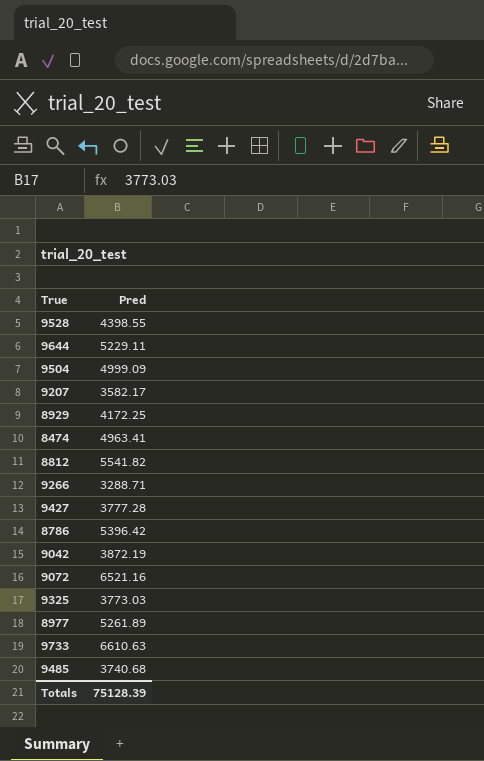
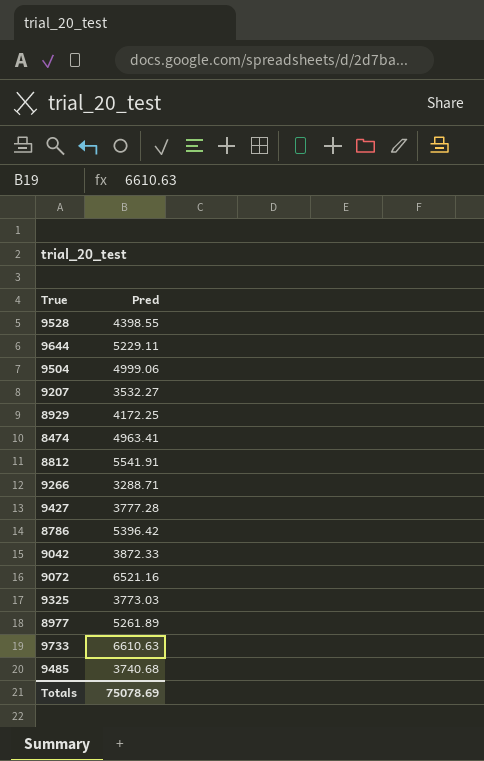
9504 | Pred: 4999.09 -> 4999.06
9207 | Pred: 3582.17 -> 3532.27
8812 | Pred: 5541.82 -> 5541.91
9042 | Pred: 3872.19 -> 3872.33
Totals | Pred: 75128.39 -> 75078.69

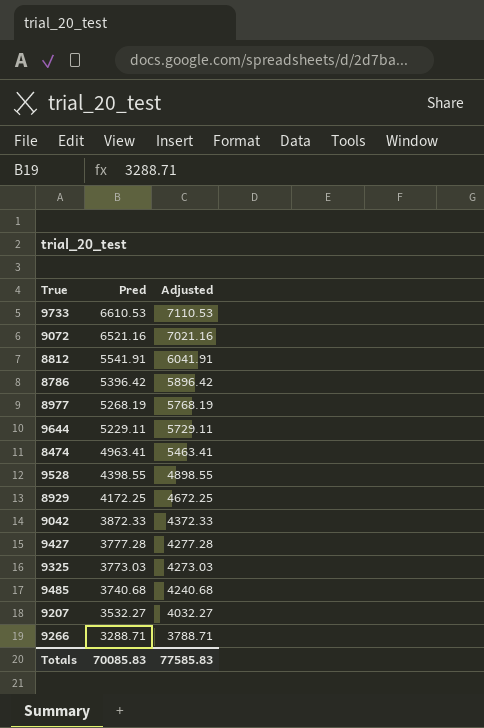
row order: none -> Pred descending
column Adjusted | formula: none -> [Pred] + 500
row 9504: 4999.06 -> none
9733 | Pred: 6610.63 -> 6610.53
8977 | Pred: 5261.89 -> 5268.19
Totals | Pred: 75078.69 -> 70085.83

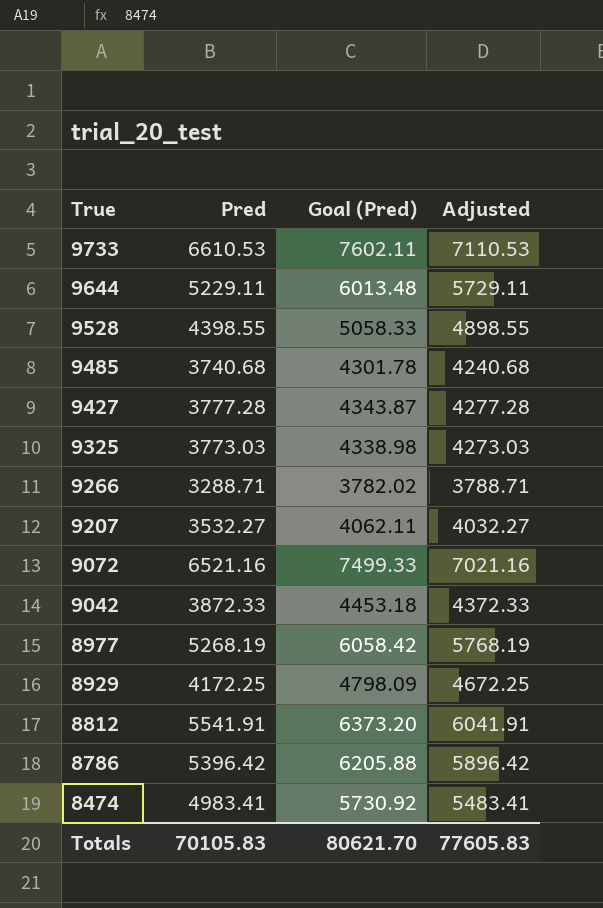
row order: Pred descending -> True descending
column Goal (Pred) | formula: none -> [Pred] * 1.15
8474 | Pred: 4963.41 -> 4983.41
8474 | Adjusted: 5463.41 -> 5483.41
Totals | Pred: 70085.83 -> 70105.83
Totals | Adjusted: 77585.83 -> 77605.83

